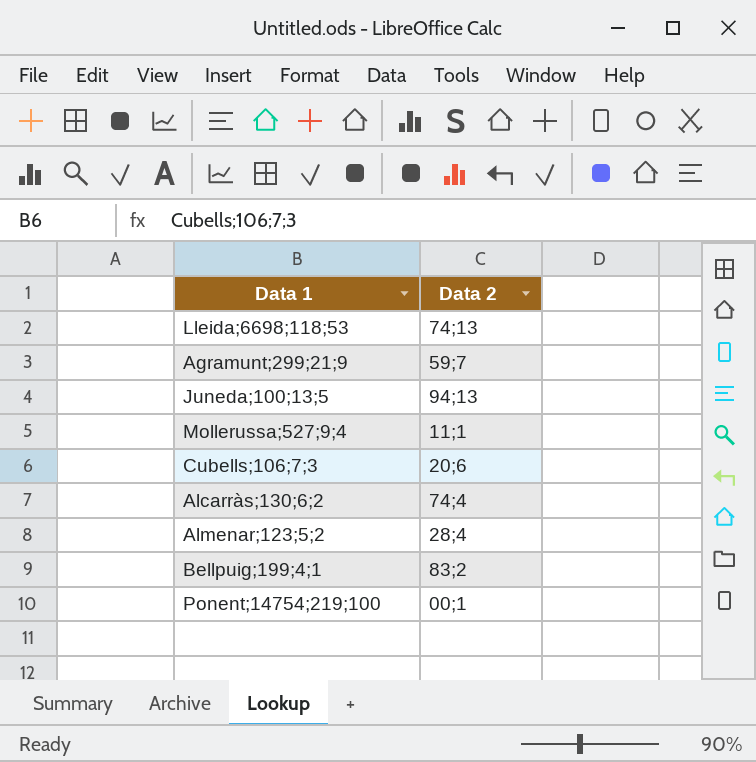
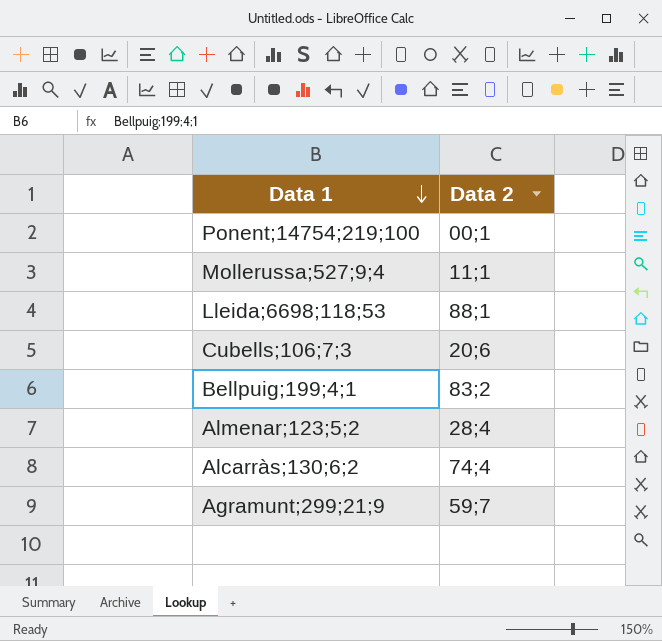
row order: none -> Data 1 descending
row Juneda;100;13;5: 94;13 -> none
Lleida;6698;118;53 | Data 2: 74;13 -> 88;1

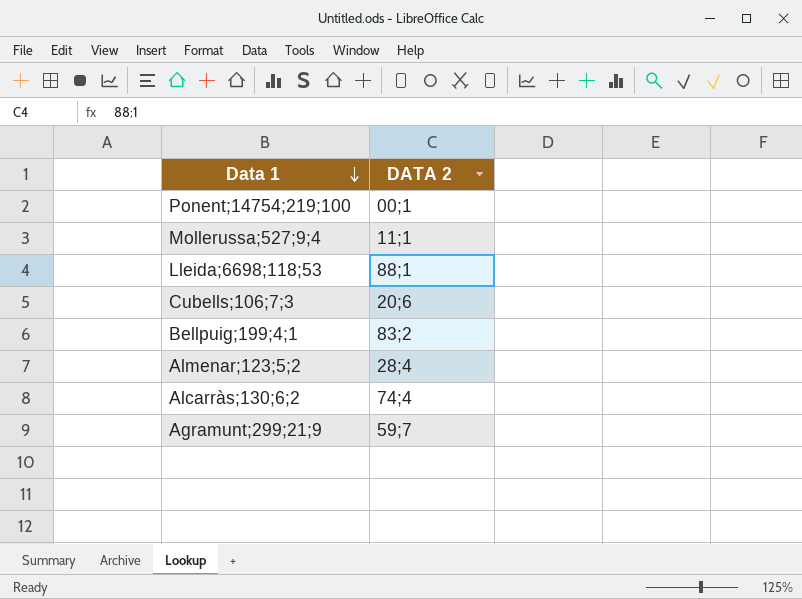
column name: Data 2 -> DATA 2

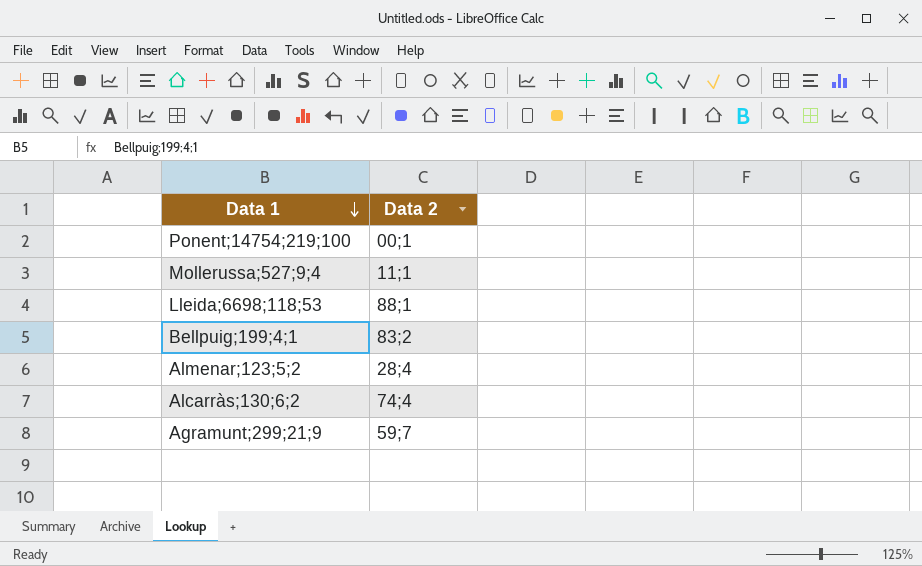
column name: DATA 2 -> Data 2
row Cubells;106;7;3: 20;6 -> none

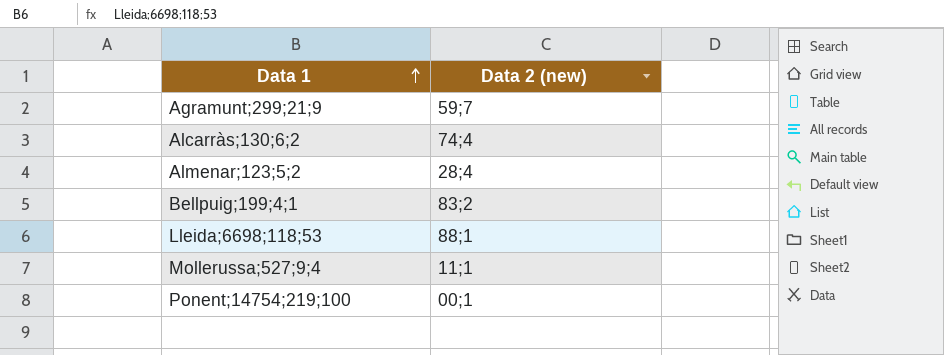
row order: Data 1 descending -> Data 1 ascending
column name: Data 2 -> Data 2 (new)

